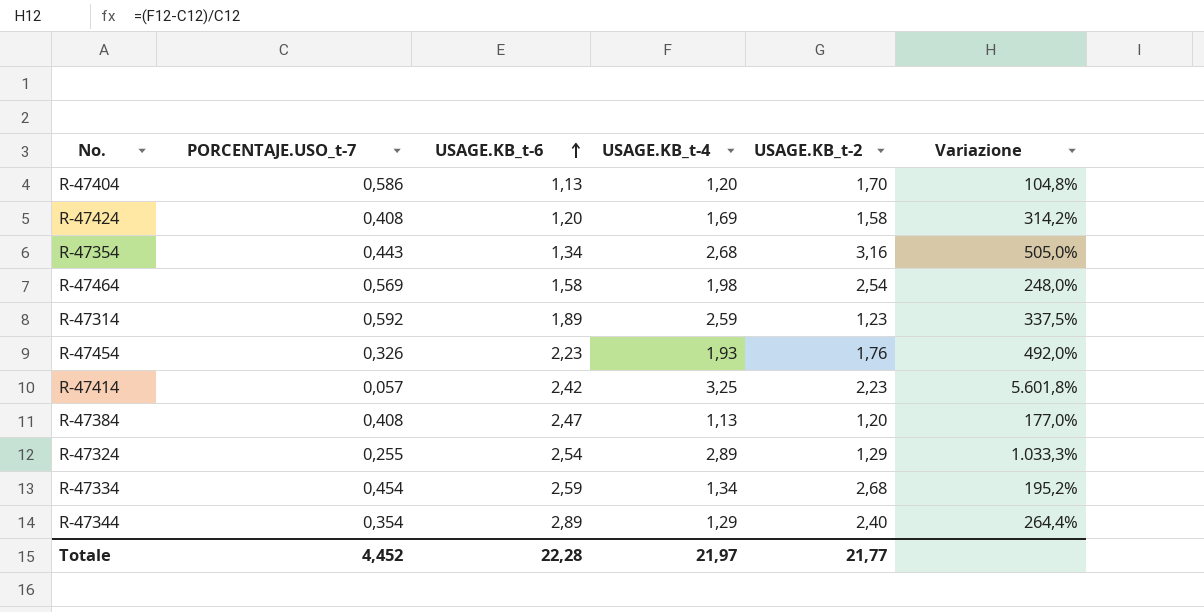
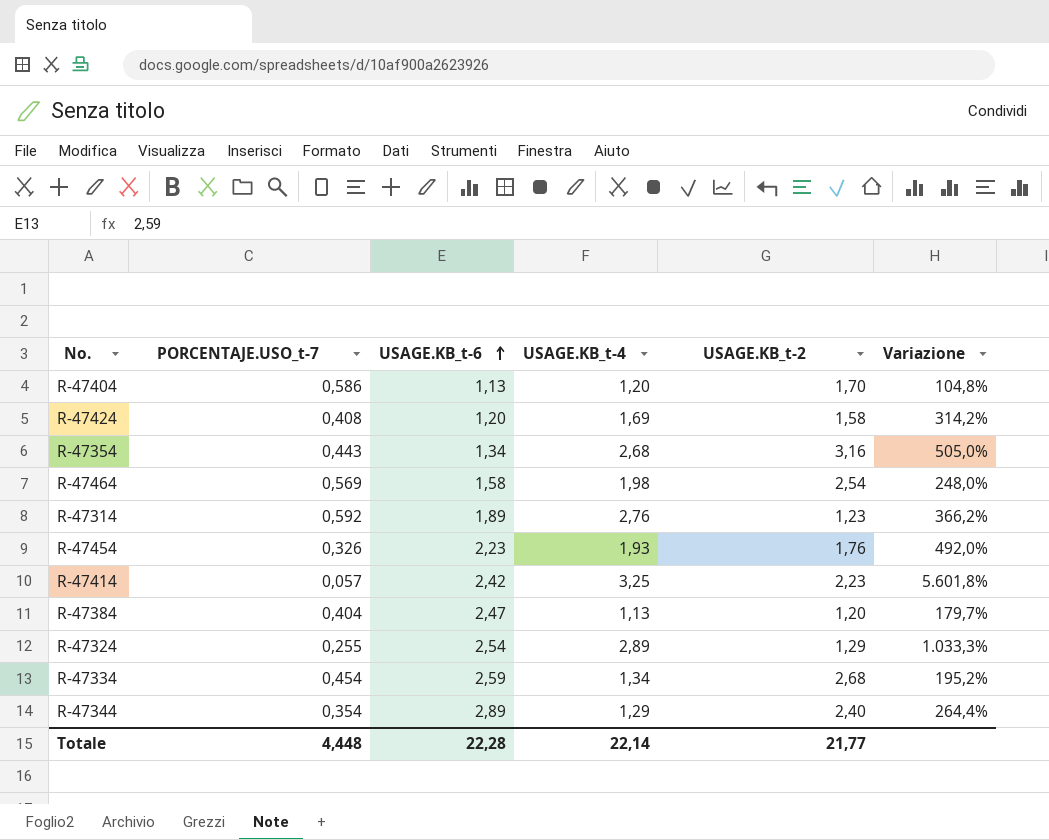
R-47314 | USAGE.KB_t-4: 2,59 -> 2,76
R-47314 | Variazione: 337,5% -> 366,2%
R-47384 | PORCENTAJE.USO_t-7: 0,408 -> 0,404
R-47384 | Variazione: 177,0% -> 179,7%
Totale | PORCENTAJE.USO_t-7: 4,452 -> 4,448
Totale | USAGE.KB_t-4: 21,97 -> 22,14

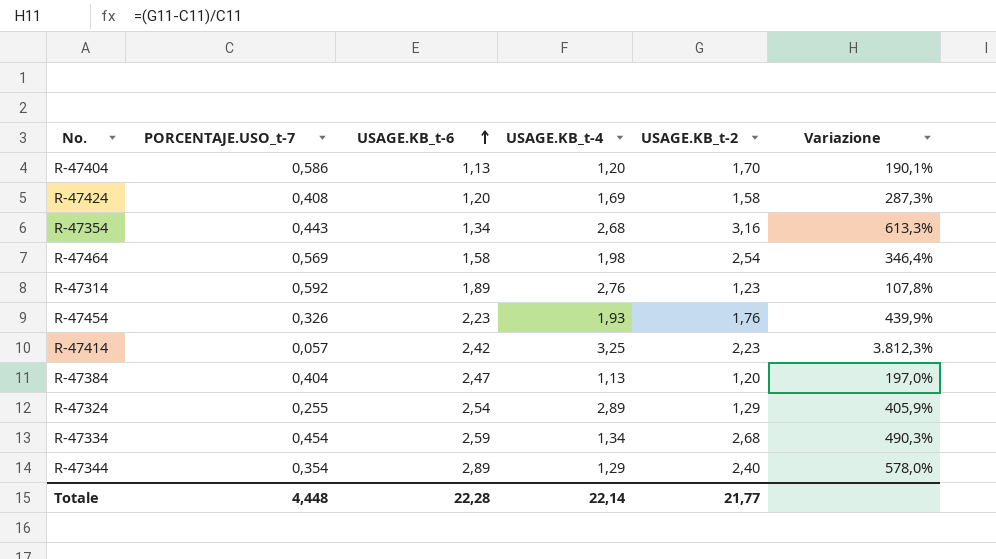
column Variazione | formula: ([USAGE.KB_t-4] - [PORCENTAJE.USO_t-7]) / [PORCENTAJE.USO_t-7] -> ([USAGE.KB_t-2] - [PORCENTAJE.USO_t-7]) / [PORCENTAJE.USO_t-7]

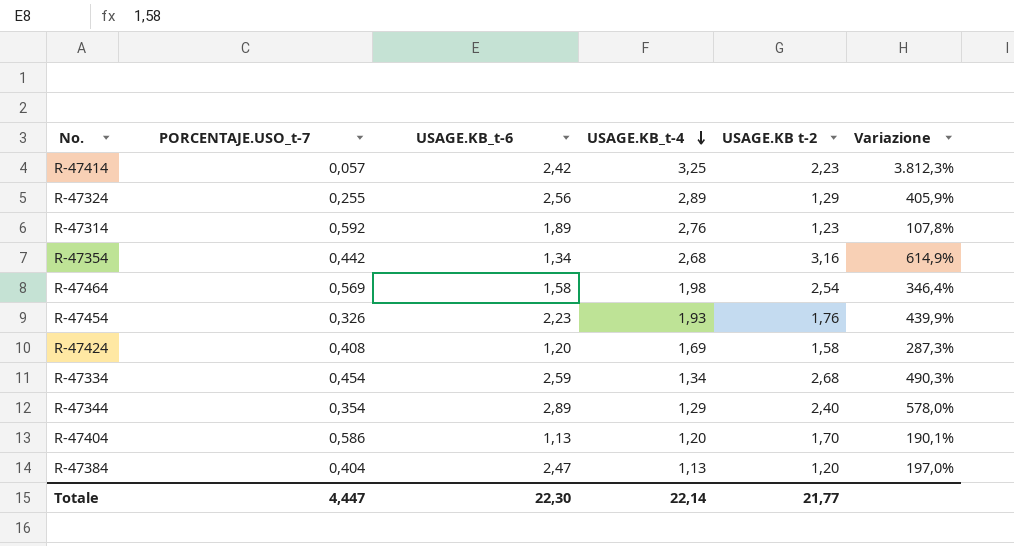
row order: USAGE.KB_t-6 ascending -> USAGE.KB_t-4 descending
column name: USAGE.KB_t-2 -> USAGE.KB t-2
R-47324 | USAGE.KB_t-6: 2,54 -> 2,56
R-47354 | PORCENTAJE.USO_t-7: 0,443 -> 0,442
R-47354 | Variazione: 613,3% -> 614,9%
Totale | PORCENTAJE.USO_t-7: 4,448 -> 4,447
Totale | USAGE.KB_t-6: 22,28 -> 22,30

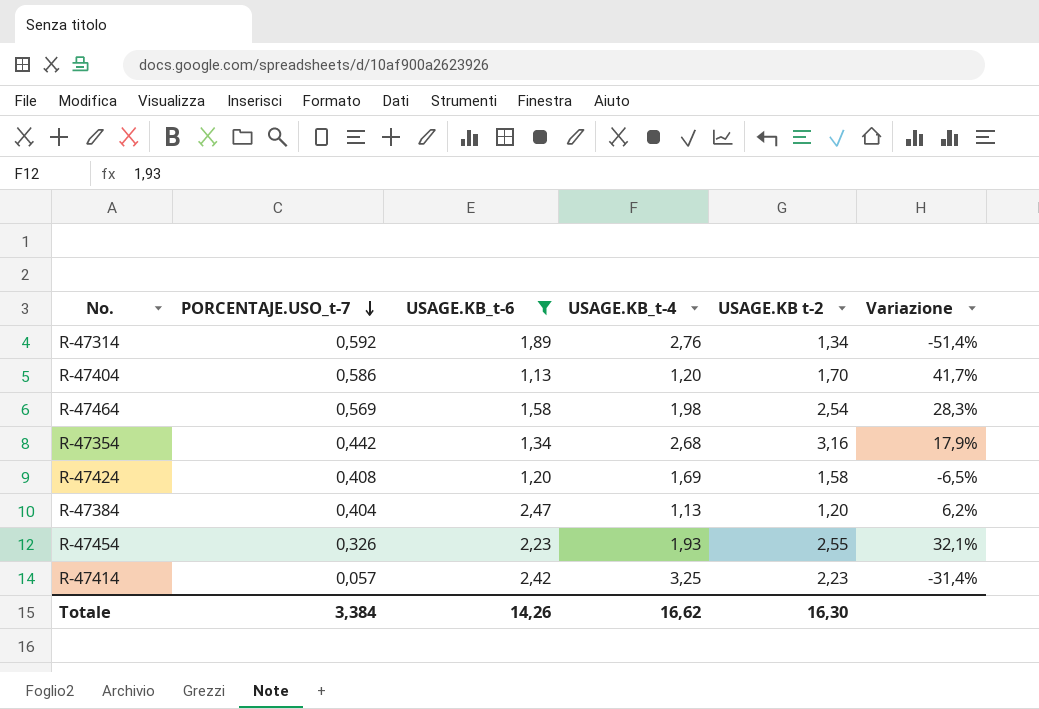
filter: none -> USAGE.KB_t-6 <= 2,47
row order: USAGE.KB_t-4 descending -> PORCENTAJE.USO_t-7 descending
column Variazione | formula: ([USAGE.KB t-2] - [PORCENTAJE.USO_t-7]) / [PORCENTAJE.USO_t-7] -> ([USAGE.KB t-2] - [USAGE.KB_t-4]) / [USAGE.KB_t-4]
R-47314 | USAGE.KB t-2: 1,23 -> 1,34
R-47454 | USAGE.KB t-2: 1,76 -> 2,55
Totale | PORCENTAJE.USO_t-7: 4,447 -> 3,384
Totale | USAGE.KB_t-6: 22,30 -> 14,26
Totale | USAGE.KB_t-4: 22,14 -> 16,62
Totale | USAGE.KB t-2: 21,77 -> 16,30

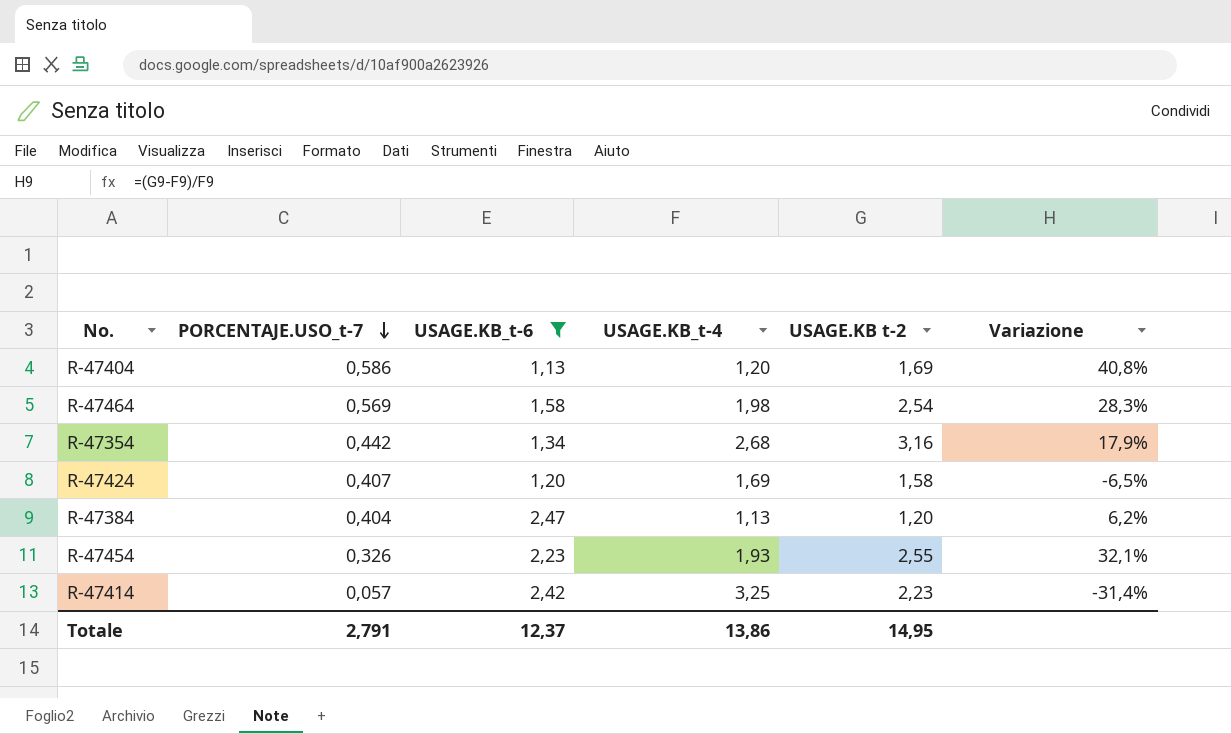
row R-47314: 0,592 | 1,89 | 2,76 | 1,34 | -51,4% -> none
R-47404 | USAGE.KB t-2: 1,70 -> 1,69
R-47404 | Variazione: 41,7% -> 40,8%
R-47424 | PORCENTAJE.USO_t-7: 0,408 -> 0,407
Totale | PORCENTAJE.USO_t-7: 3,384 -> 2,791
Totale | USAGE.KB_t-6: 14,26 -> 12,37
Totale | USAGE.KB_t-4: 16,62 -> 13,86
Totale | USAGE.KB t-2: 16,30 -> 14,95

